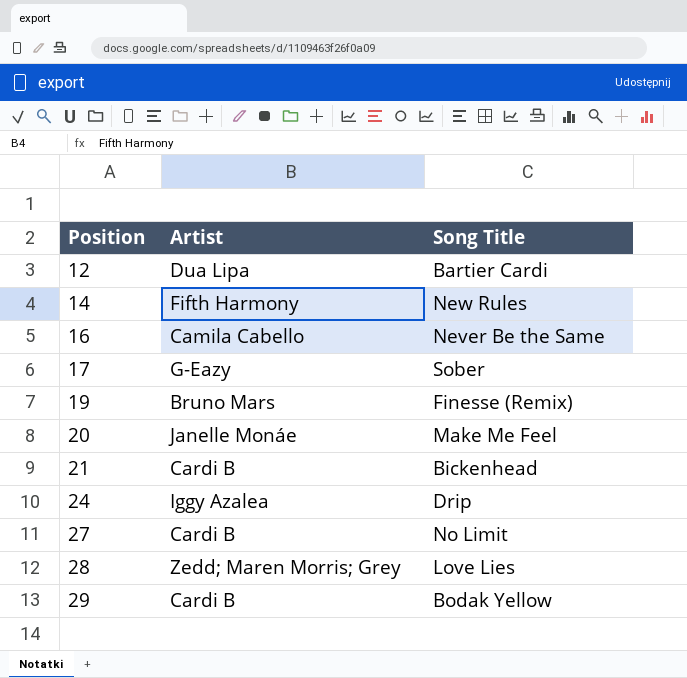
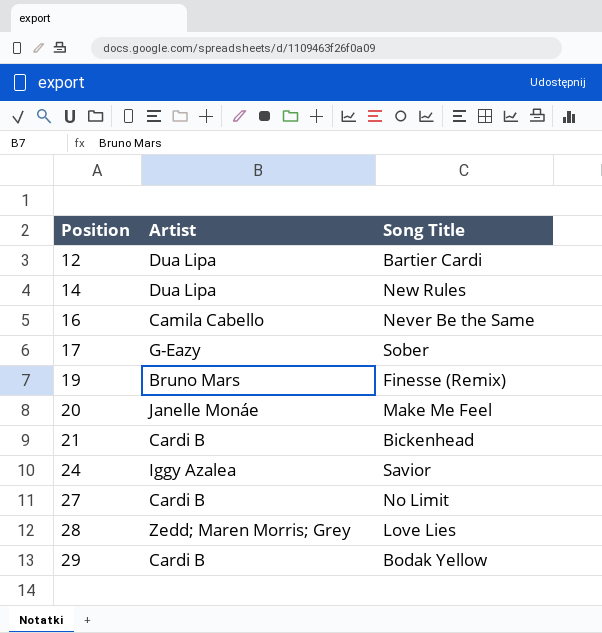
14 | Artist: Fifth Harmony -> Dua Lipa
24 | Song Title: Drip -> Savior

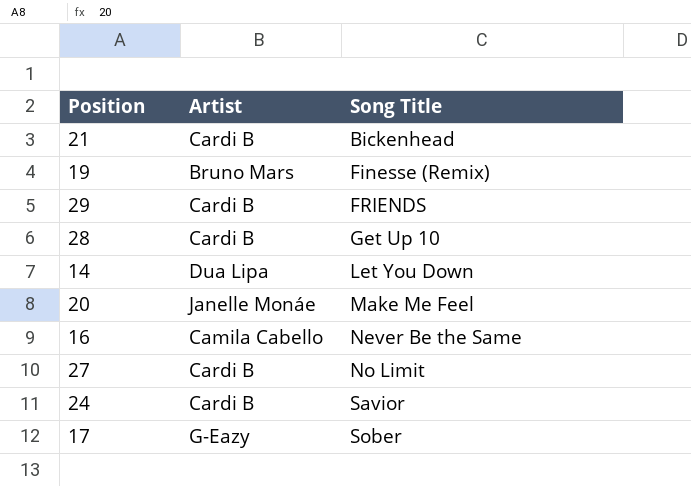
row order: Position ascending -> Song Title ascending
row 12: Dua Lipa | Bartier Cardi -> none
29 | Song Title: Bodak Yellow -> FRIENDS
28 | Artist: Zedd; Maren Morris; Grey -> Cardi B
28 | Song Title: Love Lies -> Get Up 10
14 | Song Title: New Rules -> Let You Down
24 | Artist: Iggy Azalea -> Cardi B

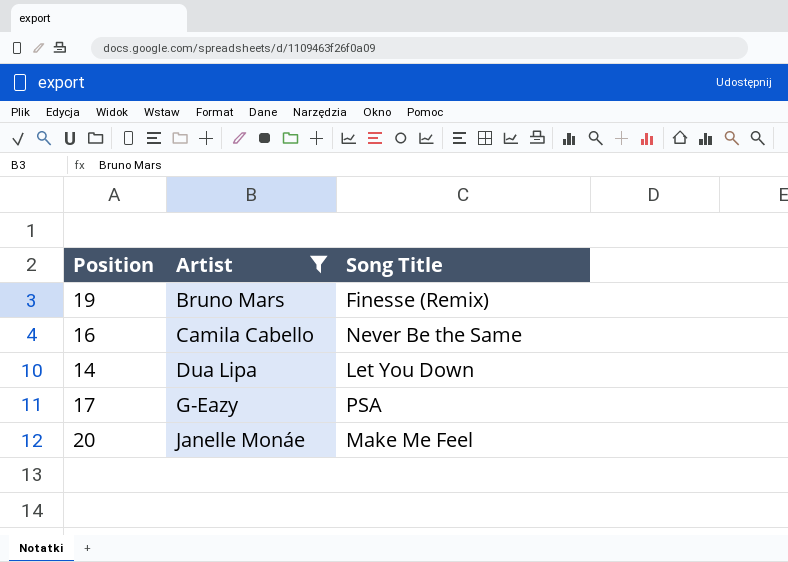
filter: none -> Artist != Cardi B
row order: Song Title ascending -> Artist ascending
17 | Song Title: Sober -> PSA

